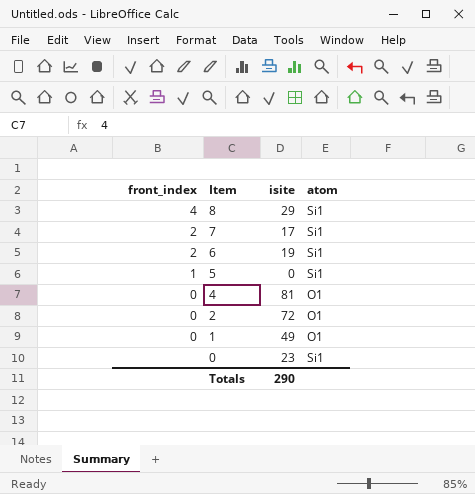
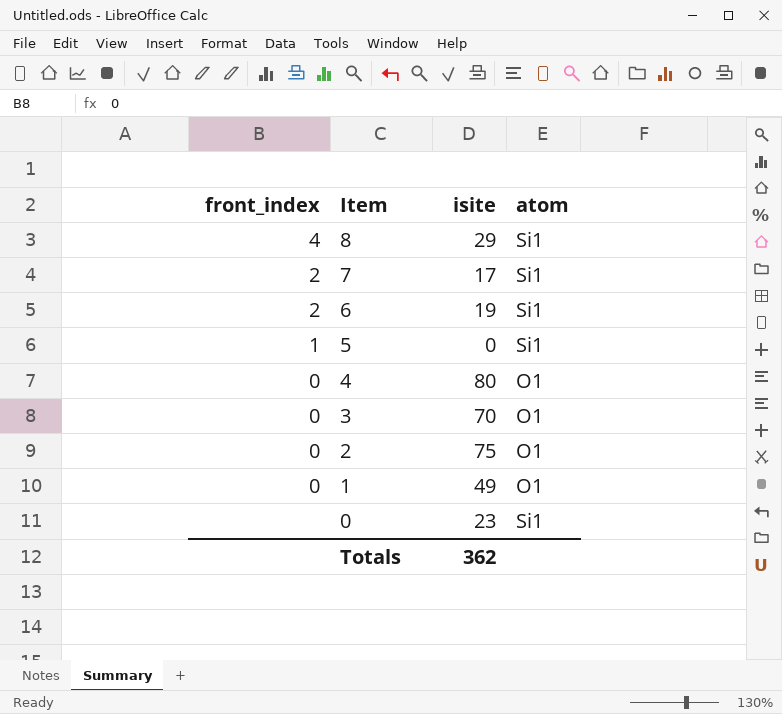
4 | isite: 81 -> 80
row 3: none -> 0 | 70 | O1
2 | isite: 72 -> 75
Totals | isite: 290 -> 362

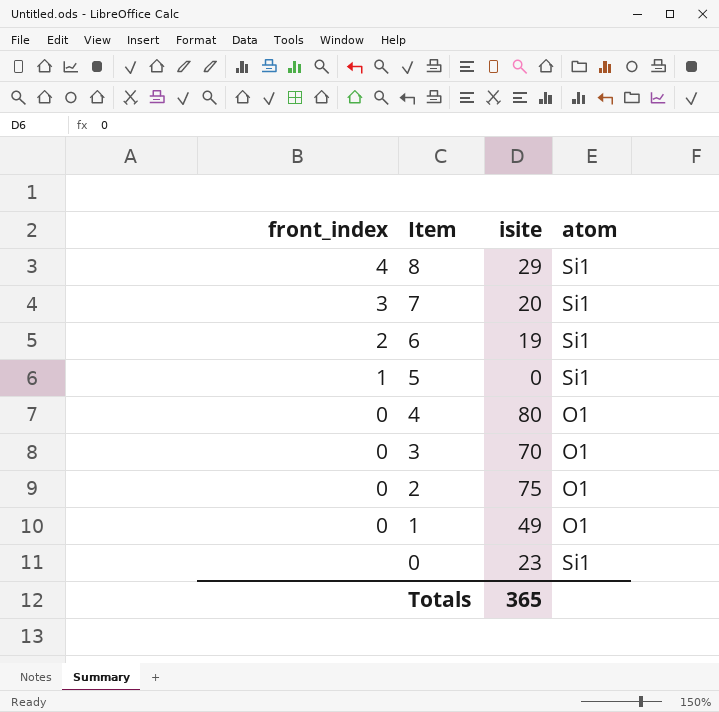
7 | front_index: 2 -> 3
7 | isite: 17 -> 20
Totals | isite: 362 -> 365

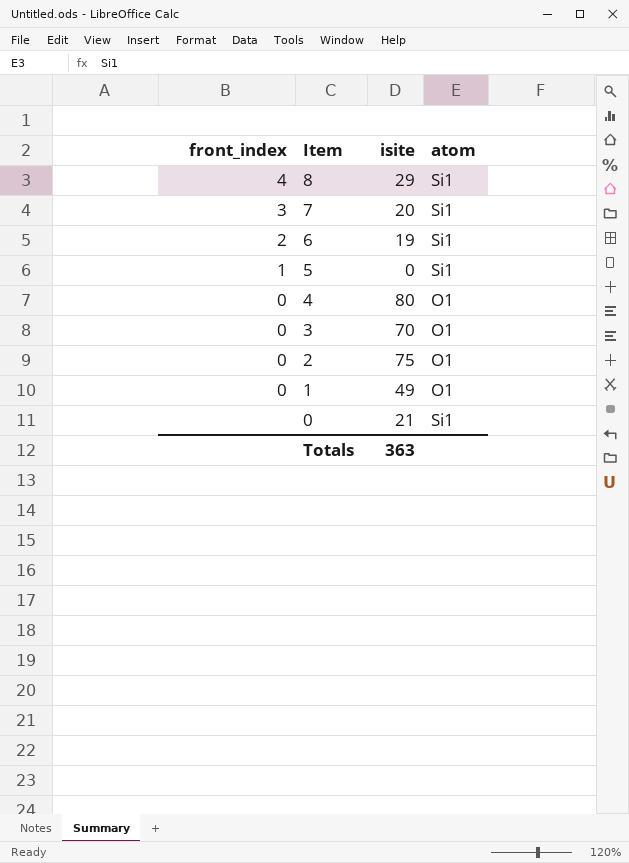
0 | isite: 23 -> 21
Totals | isite: 365 -> 363

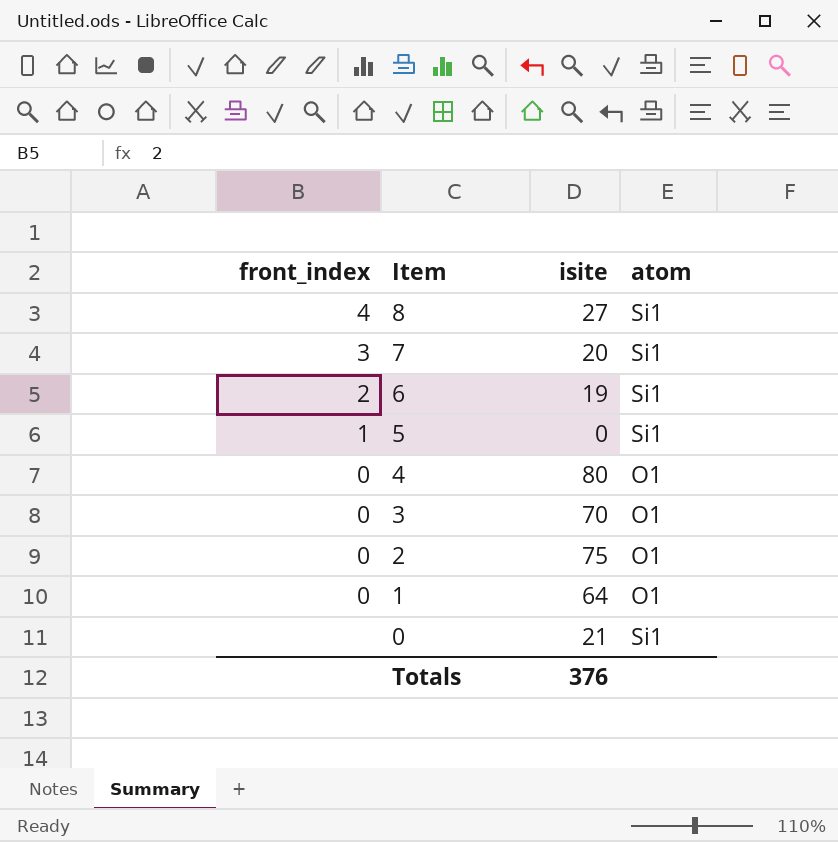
8 | isite: 29 -> 27
1 | isite: 49 -> 64
Totals | isite: 363 -> 376

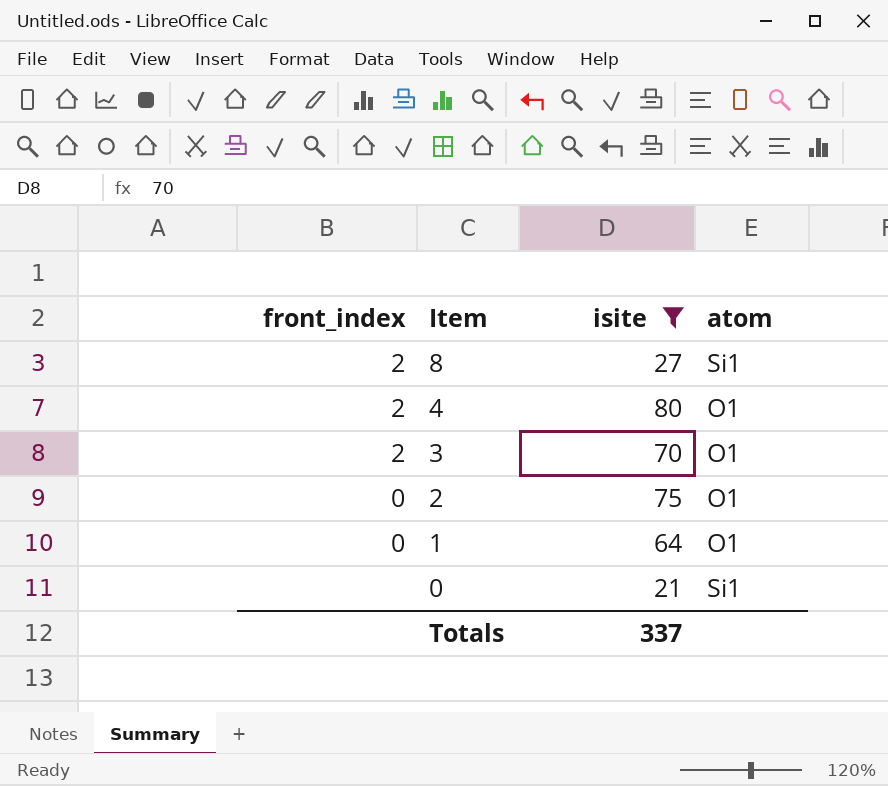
filter: none -> isite >= 21
8 | front_index: 4 -> 2
4 | front_index: 0 -> 2
3 | front_index: 0 -> 2
Totals | isite: 376 -> 337

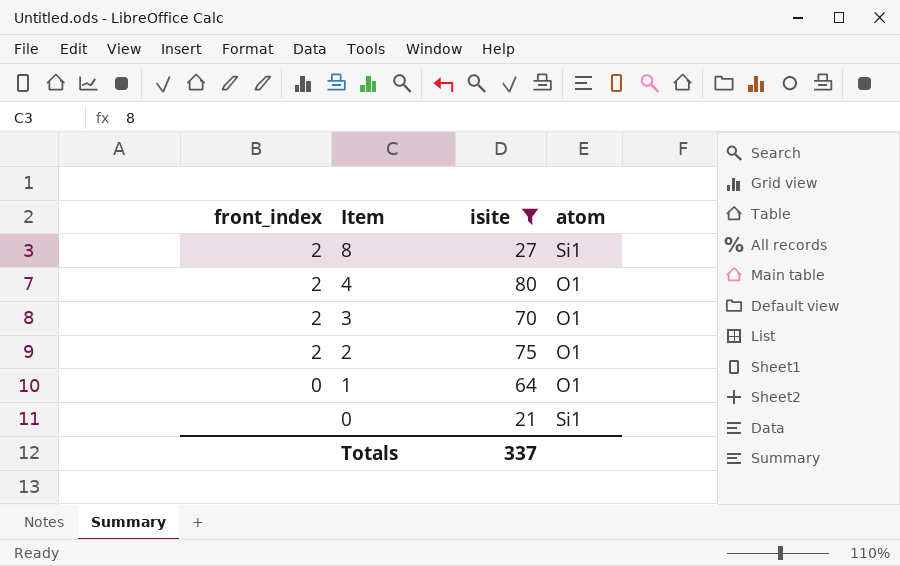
2 | front_index: 0 -> 2

